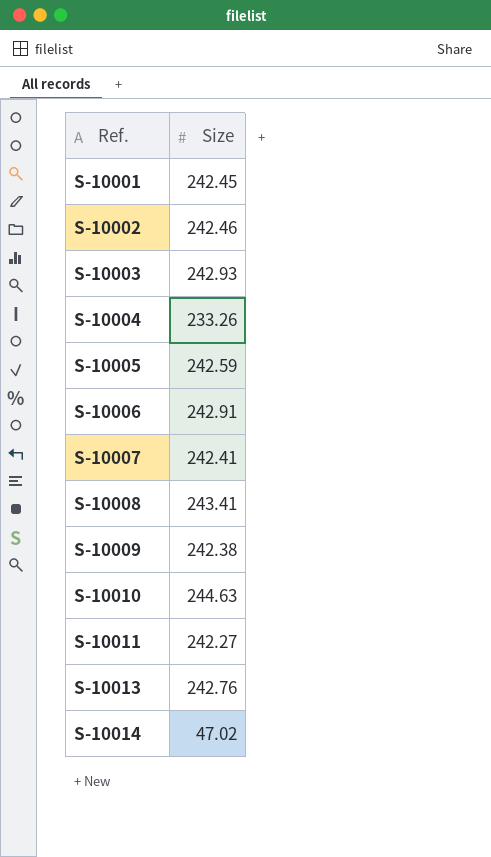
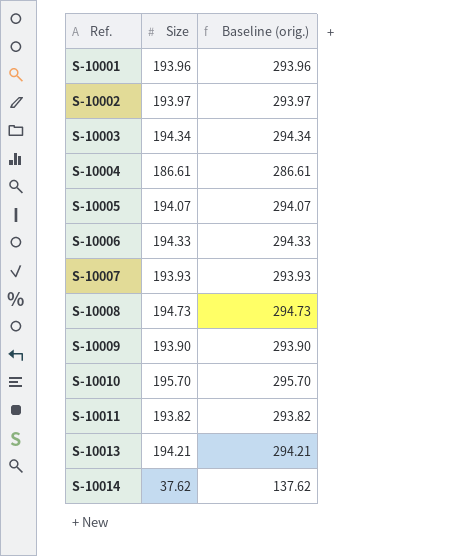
column Baseline (orig.) | formula: none -> [Size] + 100
S-10001 | Size: 242.45 -> 193.96
S-10002 | Size: 242.46 -> 193.97
S-10003 | Size: 242.93 -> 194.34
S-10004 | Size: 233.26 -> 186.61
S-10005 | Size: 242.59 -> 194.07
S-10006 | Size: 242.91 -> 194.33
S-10007 | Size: 242.41 -> 193.93
S-10008 | Size: 243.41 -> 194.73
S-10009 | Size: 242.38 -> 193.90
S-10010 | Size: 244.63 -> 195.70
S-10011 | Size: 242.27 -> 193.82
S-10013 | Size: 242.76 -> 194.21
S-10014 | Size: 47.02 -> 37.62

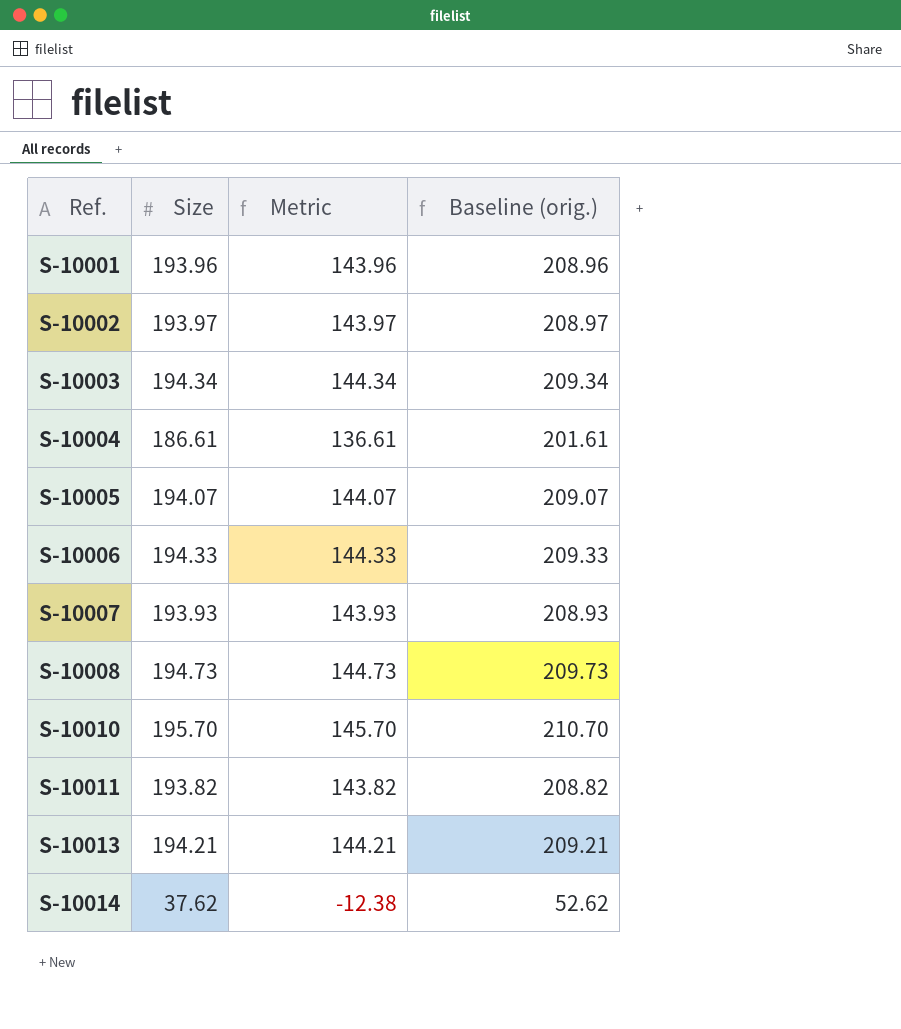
column Metric | formula: none -> [Size] - 50
column Baseline (orig.) | formula: [Size] + 100 -> [Size] + 15
row S-10009: 193.90 | 293.90 -> none

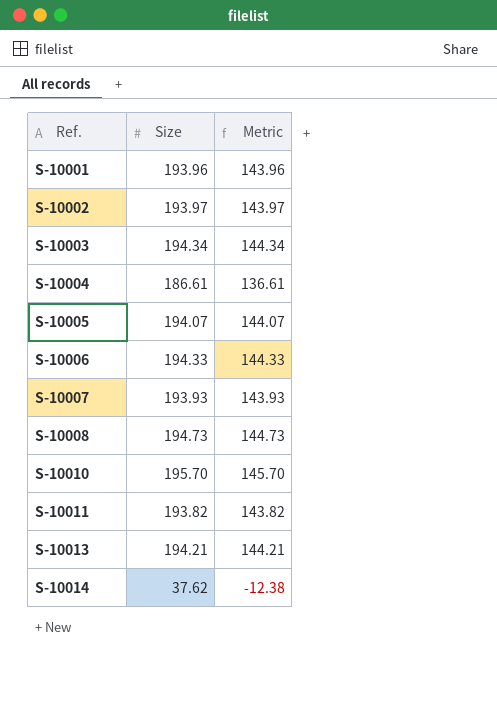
column Baseline (orig.) | formula: [Size] + 15 -> none

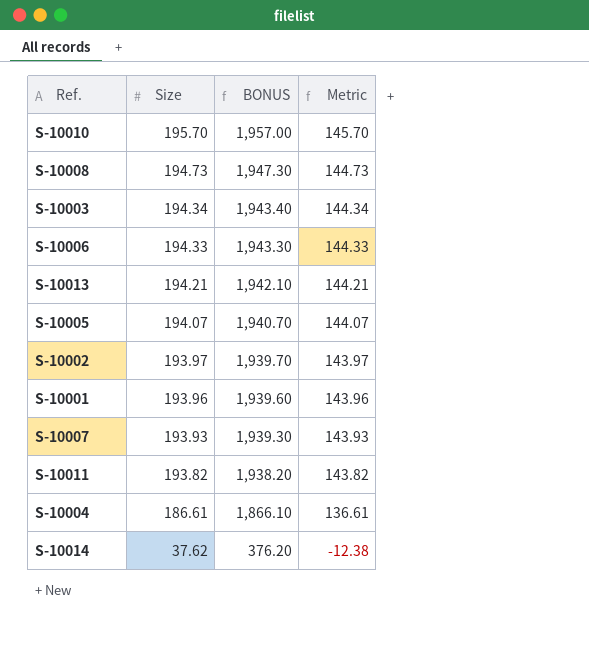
row order: Ref. ascending -> Size descending
column BONUS | formula: none -> [Size] * 10

